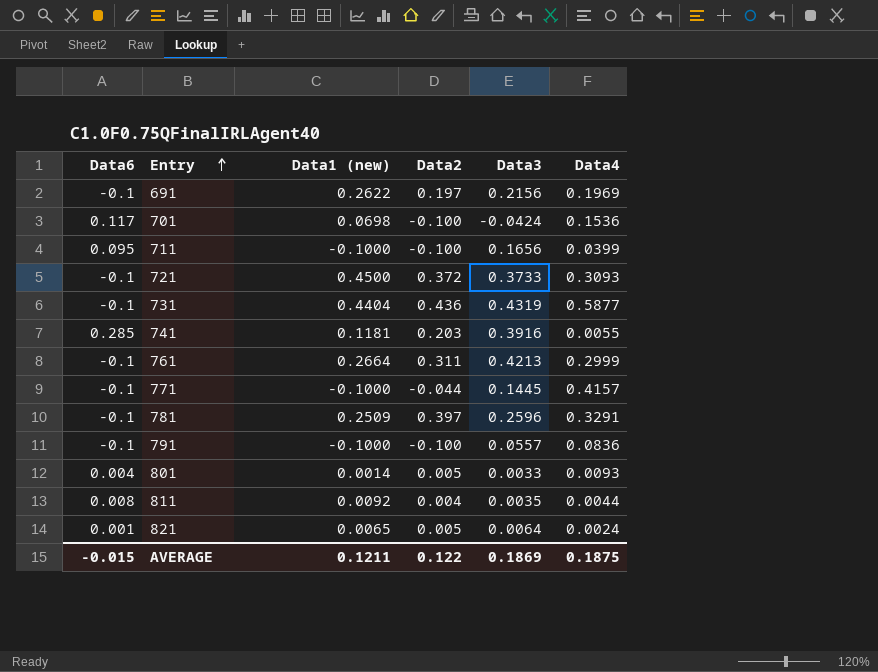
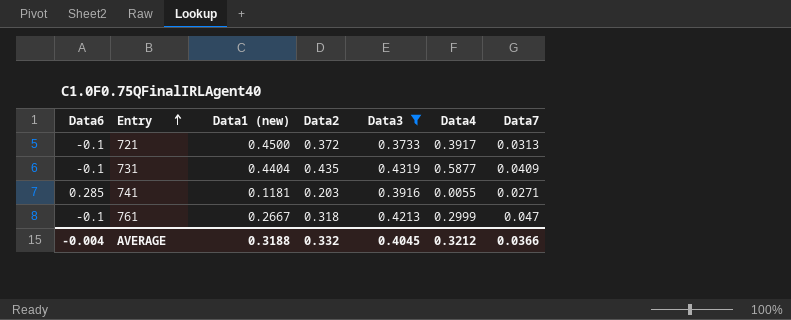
filter: none -> Data3 >= 0.3733
column Data7 | position: none -> 7
721 | Data4: 0.3093 -> 0.3917
731 | Data2: 0.436 -> 0.435
761 | Data1 (new): 0.2664 -> 0.2667
761 | Data2: 0.311 -> 0.318
AVERAGE | Data6: -0.015 -> -0.004
AVERAGE | Data1 (new): 0.1211 -> 0.3188
AVERAGE | Data2: 0.122 -> 0.332
AVERAGE | Data3: 0.1869 -> 0.4045
AVERAGE | Data4: 0.1875 -> 0.3212

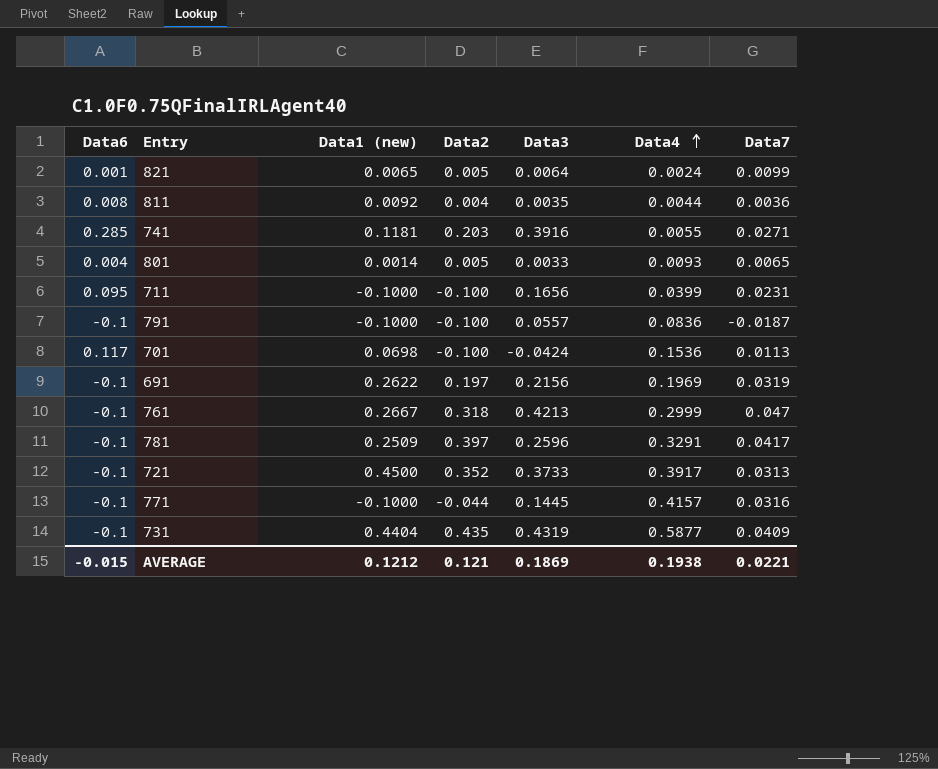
filter: Data3 >= 0.3733 -> none
row order: Entry ascending -> Data4 ascending
721 | Data2: 0.372 -> 0.352
AVERAGE | Data6: -0.004 -> -0.015
AVERAGE | Data1 (new): 0.3188 -> 0.1212
AVERAGE | Data2: 0.332 -> 0.121
AVERAGE | Data3: 0.4045 -> 0.1869
AVERAGE | Data4: 0.3212 -> 0.1938
AVERAGE | Data7: 0.0366 -> 0.0221

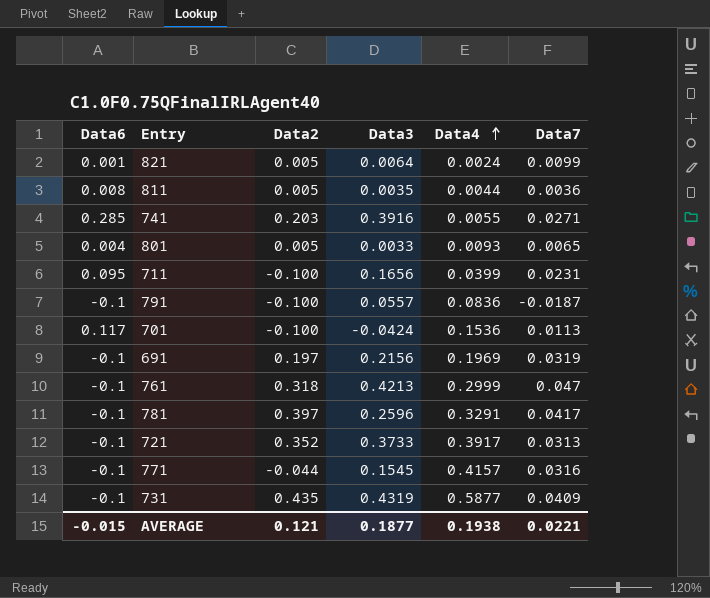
column Data1 (new) | position: 3 -> none
811 | Data2: 0.004 -> 0.005
771 | Data3: 0.1445 -> 0.1545
AVERAGE | Data3: 0.1869 -> 0.1877

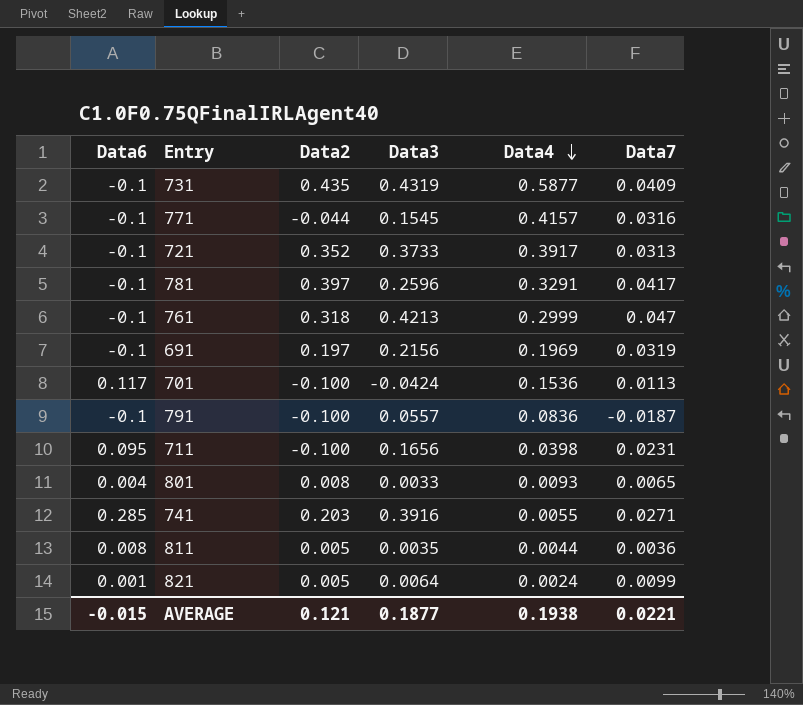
row order: Data4 ascending -> Data4 descending
711 | Data4: 0.0399 -> 0.0398
801 | Data2: 0.005 -> 0.008

